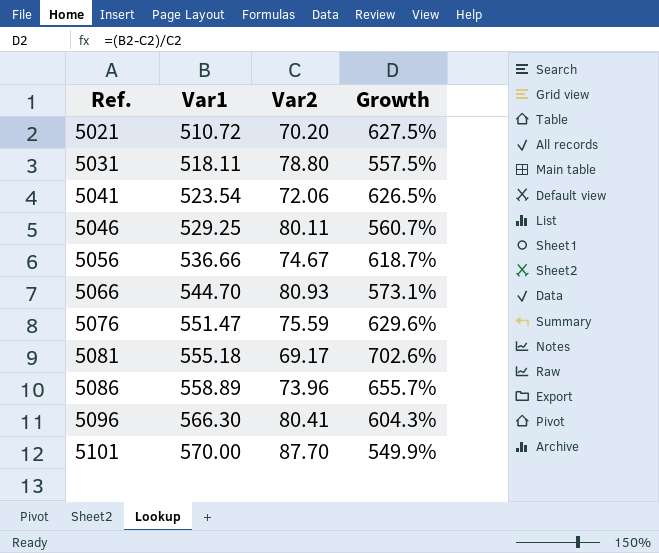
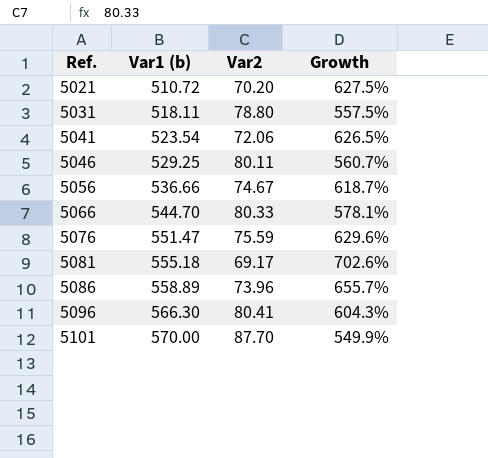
column name: Var1 -> Var1 (b)
5066 | Var2: 80.93 -> 80.33
5066 | Growth: 573.1% -> 578.1%

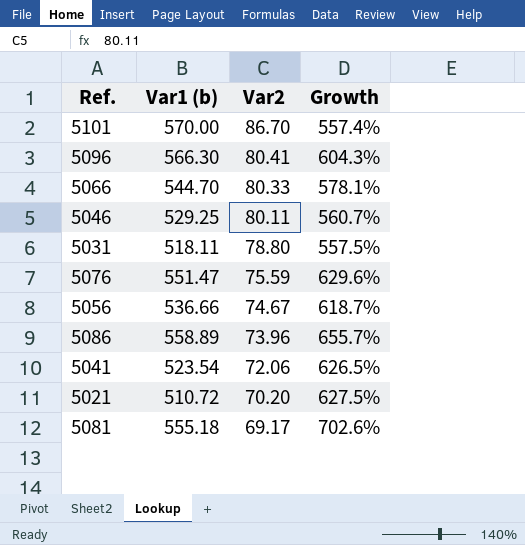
row order: Ref. ascending -> Var2 descending
5101 | Var2: 87.70 -> 86.70
5101 | Growth: 549.9% -> 557.4%

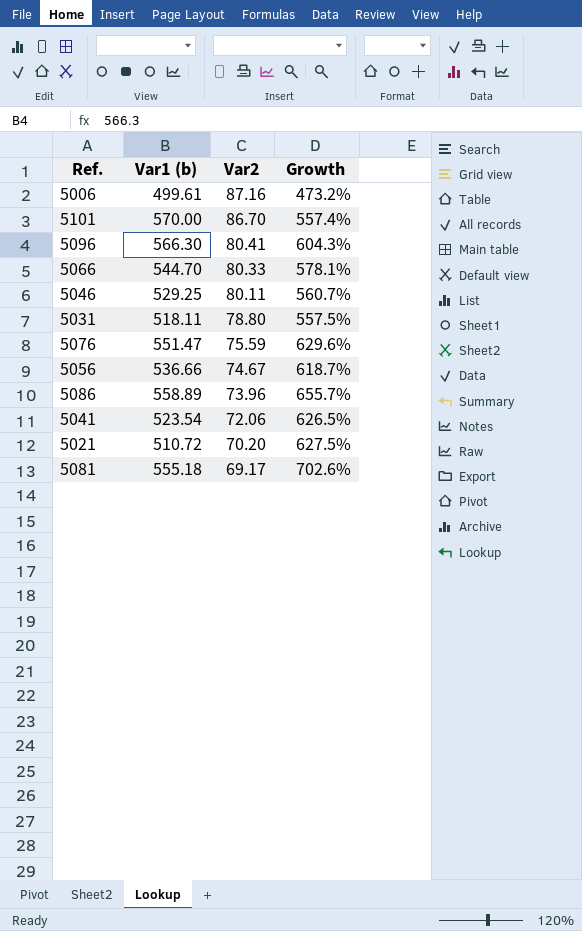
row 5006: none -> 499.61 | 87.16 | 473.2%

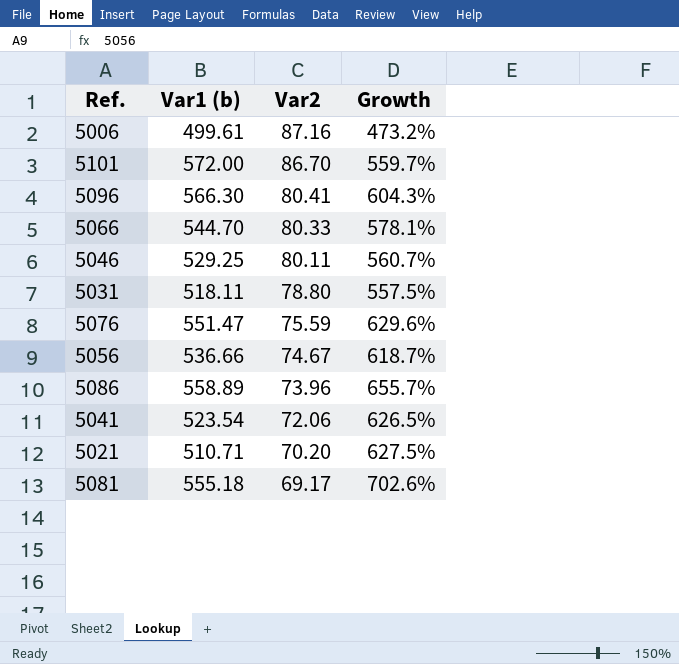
5101 | Var1 (b): 570.00 -> 572.00
5101 | Growth: 557.4% -> 559.7%
5021 | Var1 (b): 510.72 -> 510.71

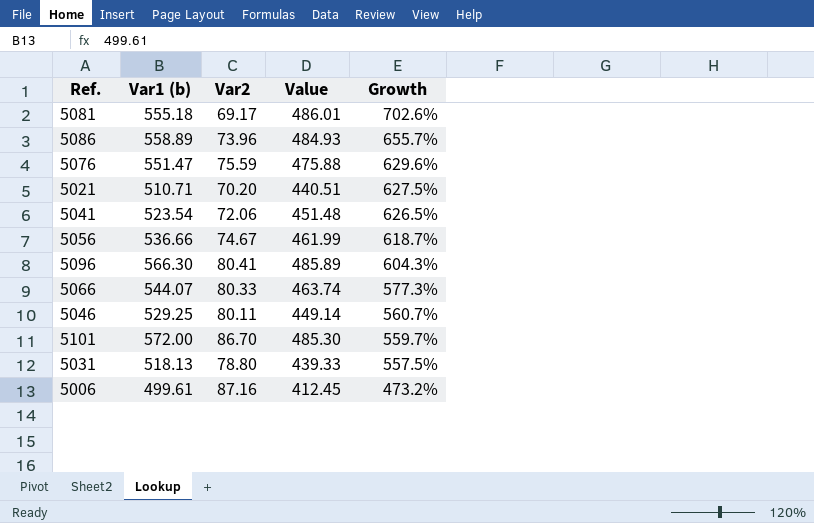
row order: Var2 descending -> Growth descending
column Value | formula: none -> [Var1 (b)] - [Var2]
5066 | Var1 (b): 544.70 -> 544.07
5066 | Growth: 578.1% -> 577.3%
5031 | Var1 (b): 518.11 -> 518.13

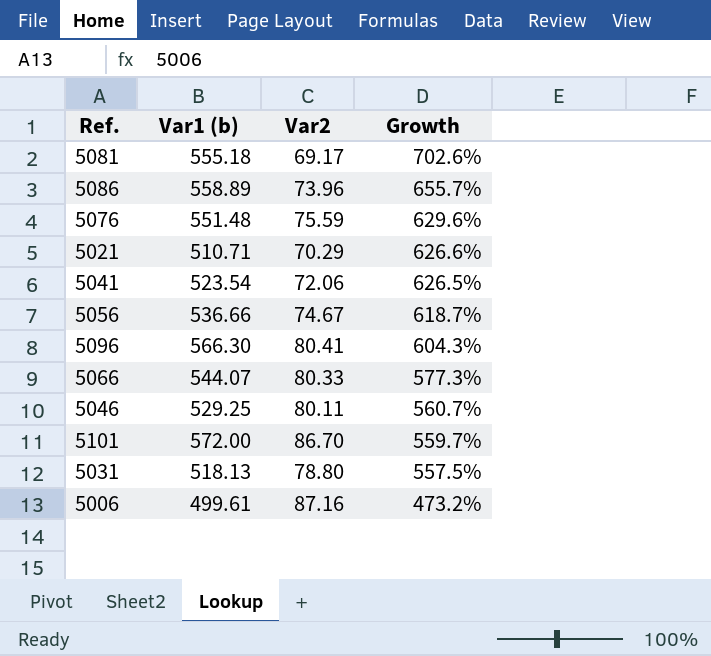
column Value | formula: [Var1 (b)] - [Var2] -> none
5076 | Var1 (b): 551.47 -> 551.48
5021 | Var2: 70.20 -> 70.29
5021 | Growth: 627.5% -> 626.6%

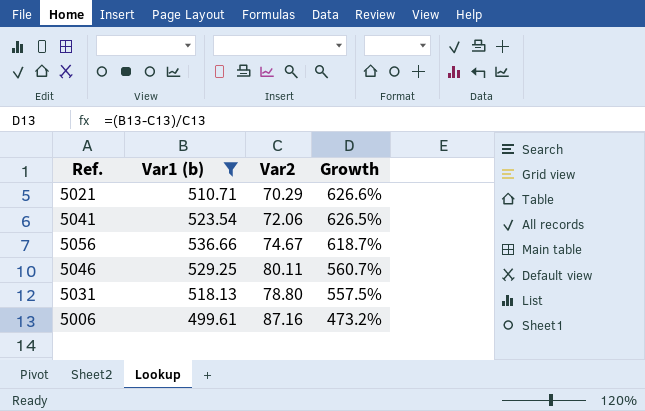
filter: none -> Var1 (b) <= 536.66

